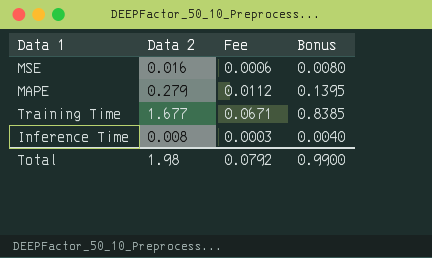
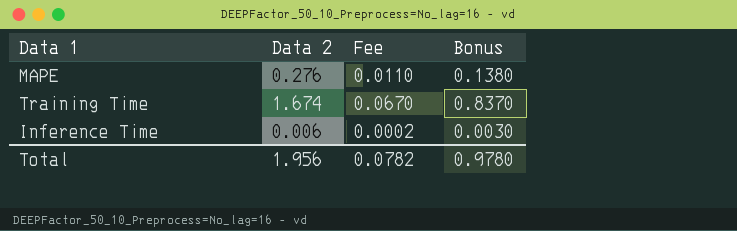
row MSE: 0.016 | 0.0006 | 0.0080 -> none
MAPE | Data 2: 0.279 -> 0.276
MAPE | Fee: 0.0112 -> 0.0110
MAPE | Bonus: 0.1395 -> 0.1380
Training Time | Data 2: 1.677 -> 1.674
Training Time | Fee: 0.0671 -> 0.0670
Training Time | Bonus: 0.8385 -> 0.8370
Inference Time | Data 2: 0.008 -> 0.006
Inference Time | Fee: 0.0003 -> 0.0002
Inference Time | Bonus: 0.0040 -> 0.0030
Total | Data 2: 1.98 -> 1.956
Total | Fee: 0.0792 -> 0.0782
Total | Bonus: 0.9900 -> 0.9780

